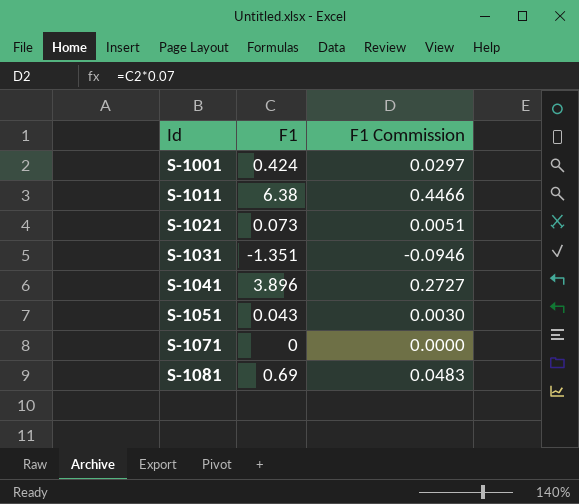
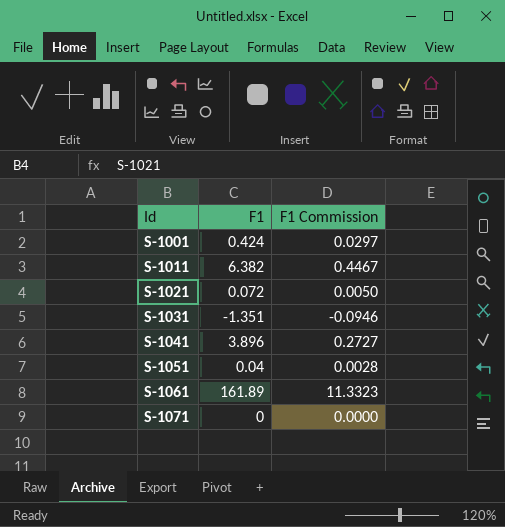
row S-1081: 0.69 | 0.0483 -> none
S-1011 | F1: 6.38 -> 6.382
S-1011 | F1 Commission: 0.4466 -> 0.4467
S-1021 | F1: 0.073 -> 0.072
S-1021 | F1 Commission: 0.0051 -> 0.0050
S-1051 | F1: 0.043 -> 0.04
S-1051 | F1 Commission: 0.0030 -> 0.0028
row S-1061: none -> 161.89 | 11.3323

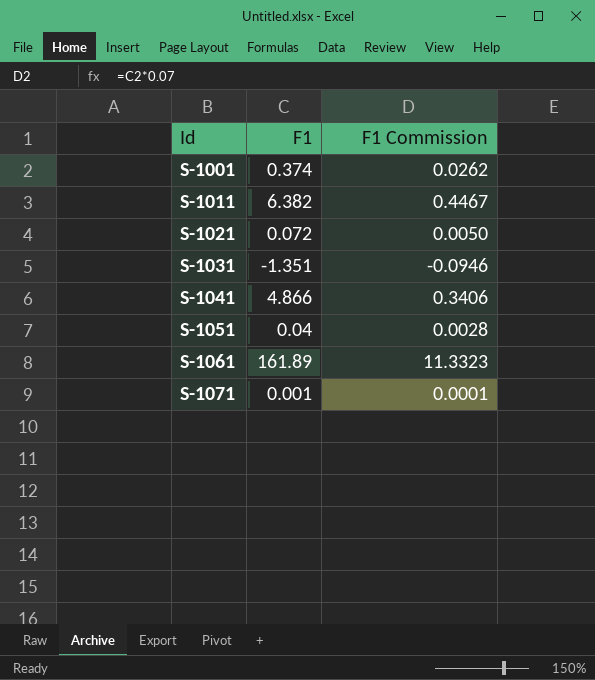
S-1001 | F1: 0.424 -> 0.374
S-1001 | F1 Commission: 0.0297 -> 0.0262
S-1041 | F1: 3.896 -> 4.866
S-1041 | F1 Commission: 0.2727 -> 0.3406
S-1071 | F1: 0 -> 0.001
S-1071 | F1 Commission: 0.0000 -> 0.0001

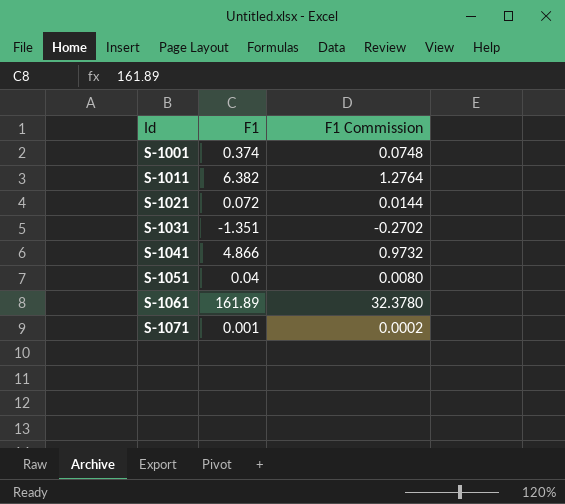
column F1 Commission | formula: [F1] * 0.07 -> [F1] * 0.2

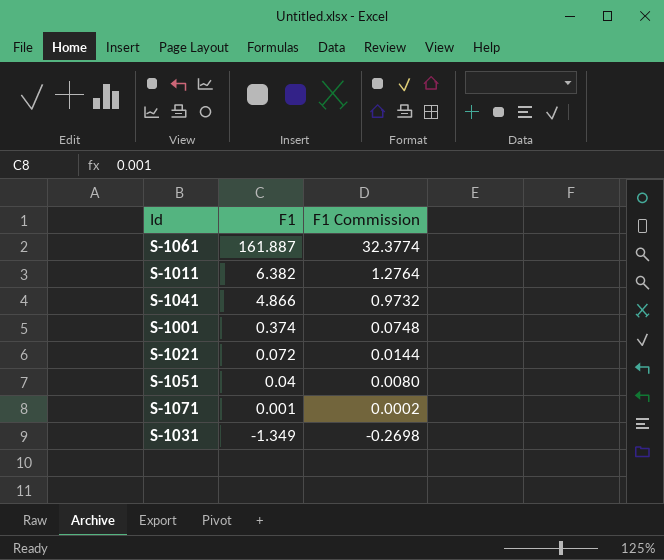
row order: Id ascending -> F1 descending
S-1061 | F1: 161.89 -> 161.887
S-1061 | F1 Commission: 32.3780 -> 32.3774
S-1031 | F1: -1.351 -> -1.349
S-1031 | F1 Commission: -0.2702 -> -0.2698

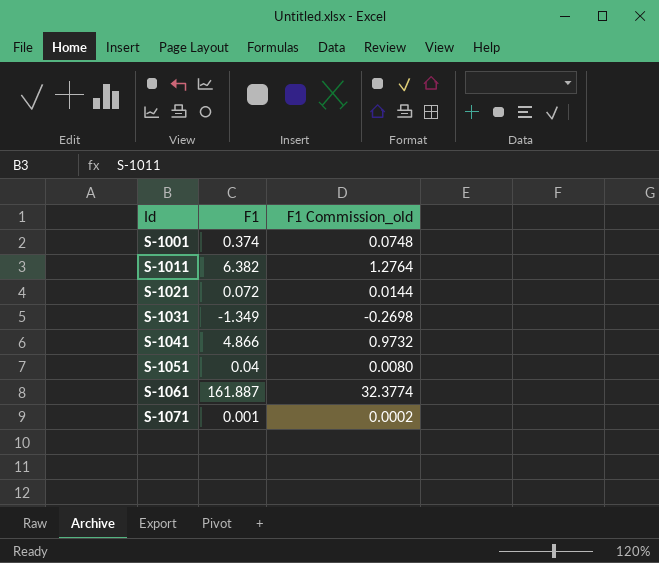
row order: F1 descending -> Id ascending
column name: F1 Commission -> F1 Commission_old

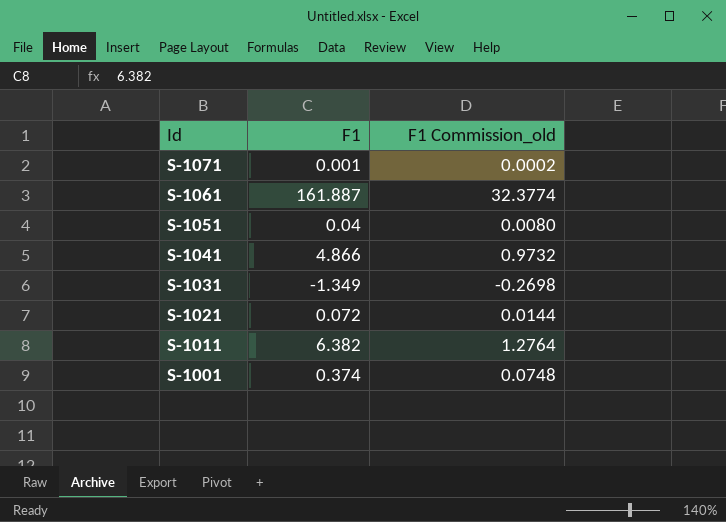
row order: Id ascending -> Id descending

